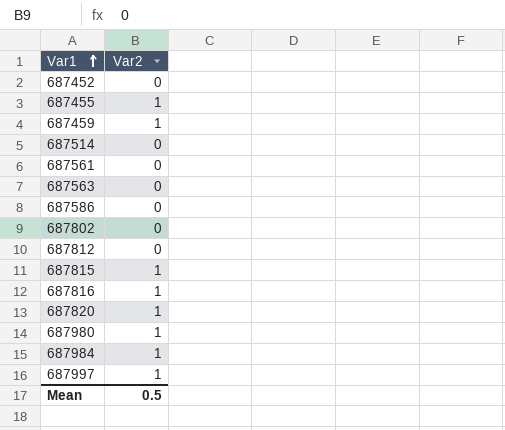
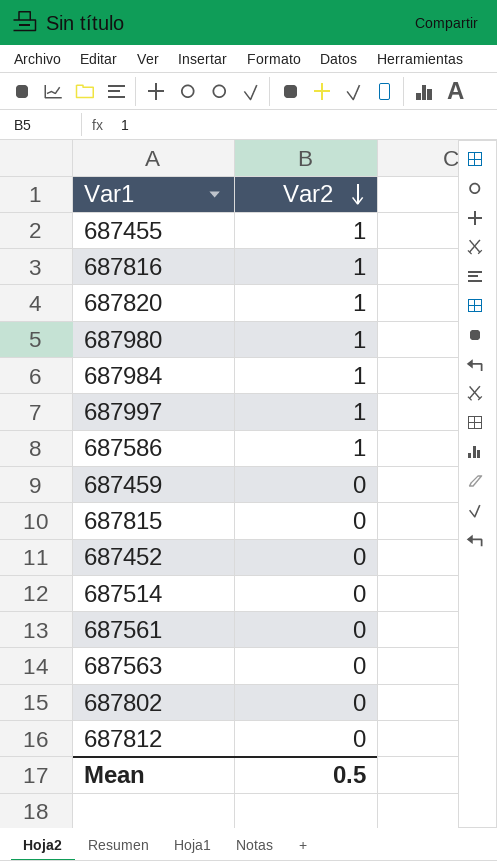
row order: Var1 ascending -> Var2 descending
687586 | Var2: 0 -> 1
687459 | Var2: 1 -> 0
687815 | Var2: 1 -> 0

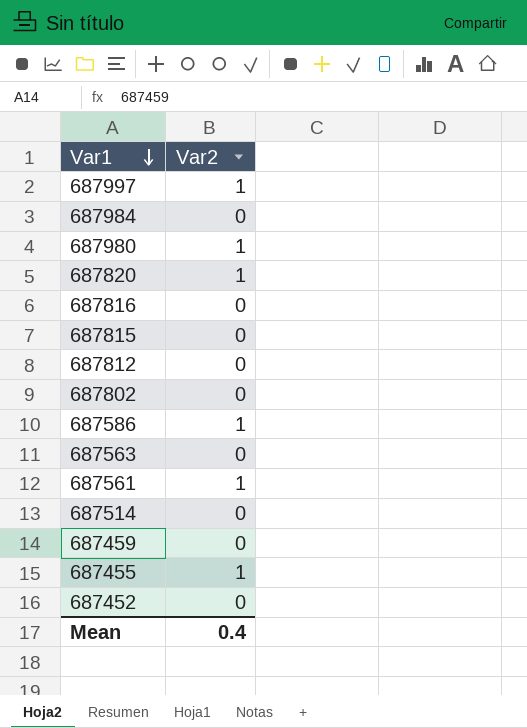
row order: Var2 descending -> Var1 descending
687984 | Var2: 1 -> 0
687816 | Var2: 1 -> 0
687561 | Var2: 0 -> 1
Mean | Var2: 0.5 -> 0.4

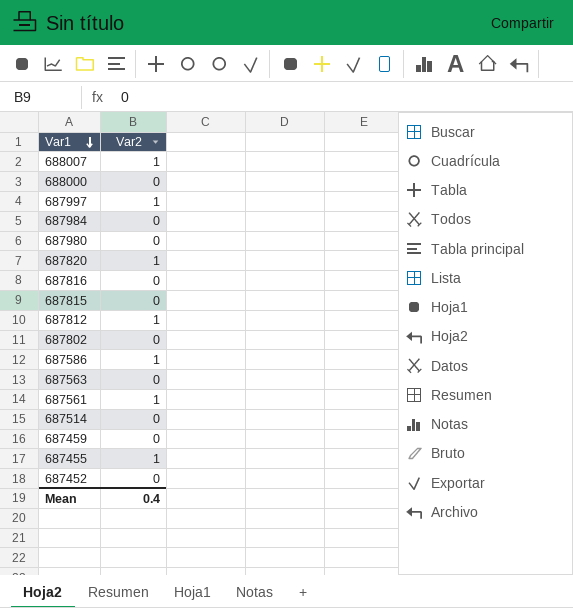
row 688007: none -> 1
row 688000: none -> 0
687980 | Var2: 1 -> 0
687812 | Var2: 0 -> 1

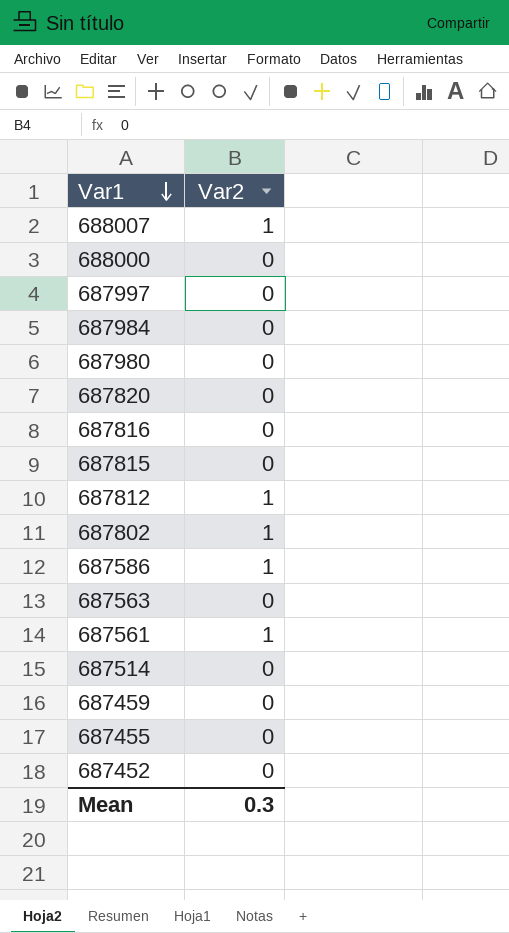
687997 | Var2: 1 -> 0
687820 | Var2: 1 -> 0
687802 | Var2: 0 -> 1
687455 | Var2: 1 -> 0
Mean | Var2: 0.4 -> 0.3

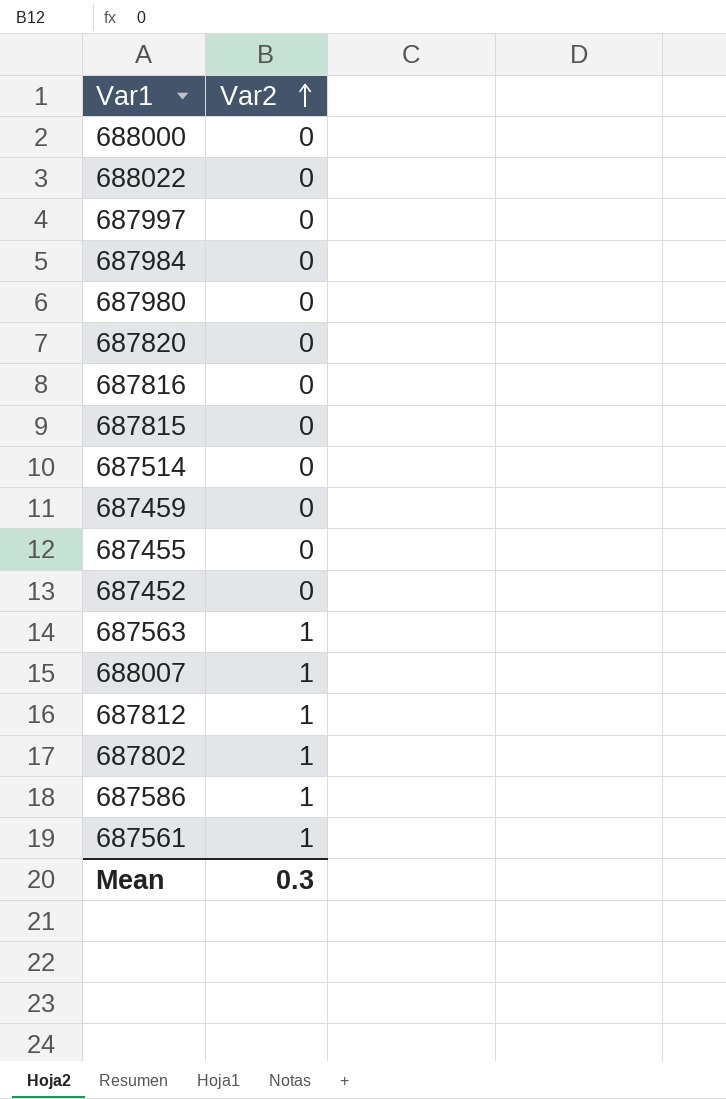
row order: Var1 descending -> Var2 ascending
row 688022: none -> 0
687563 | Var2: 0 -> 1

